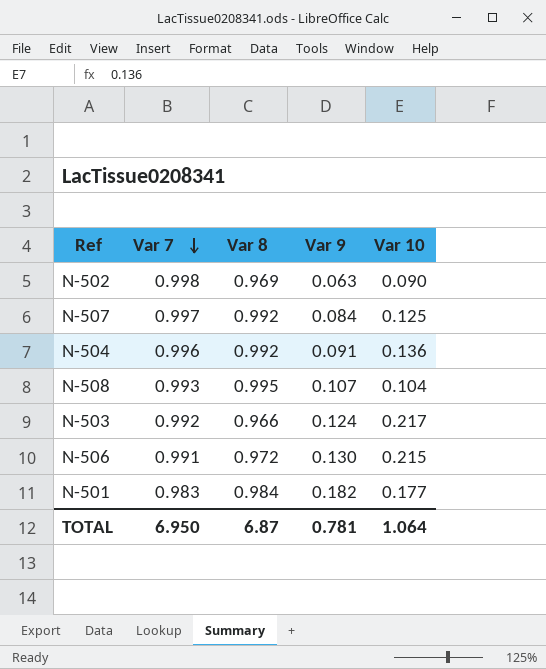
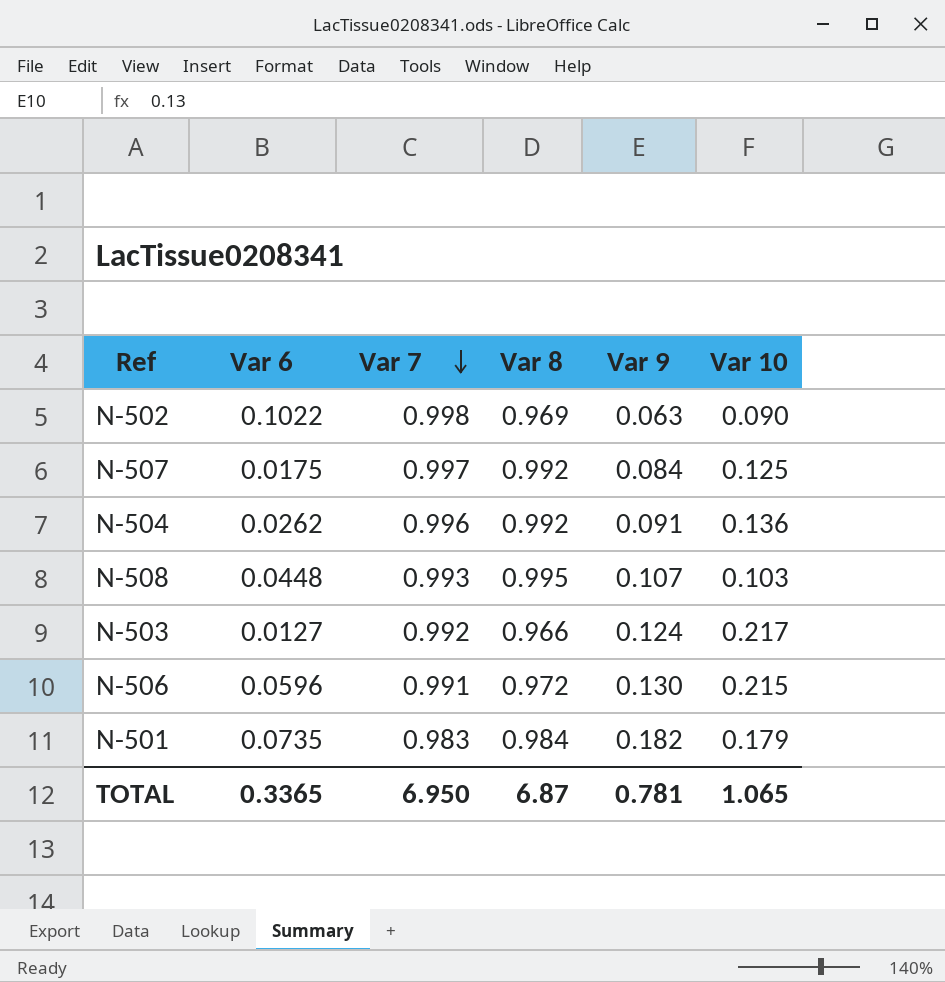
column Var 6 | position: none -> 2
N-508 | Var 10: 0.104 -> 0.103
N-501 | Var 10: 0.177 -> 0.179
TOTAL | Var 10: 1.064 -> 1.065

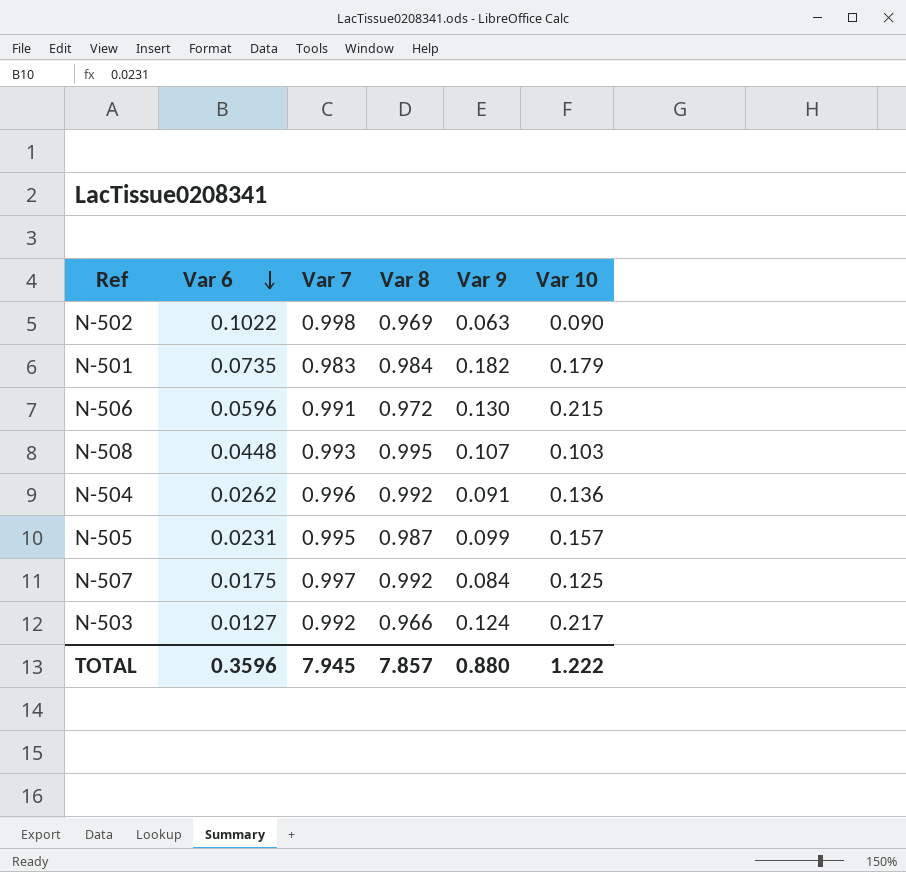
row order: Var 7 descending -> Var 6 descending
row N-505: none -> 0.0231 | 0.995 | 0.987 | 0.099 | 0.157
TOTAL | Var 6: 0.3365 -> 0.3596
TOTAL | Var 7: 6.950 -> 7.945
TOTAL | Var 8: 6.87 -> 7.857
TOTAL | Var 9: 0.781 -> 0.880
TOTAL | Var 10: 1.065 -> 1.222

